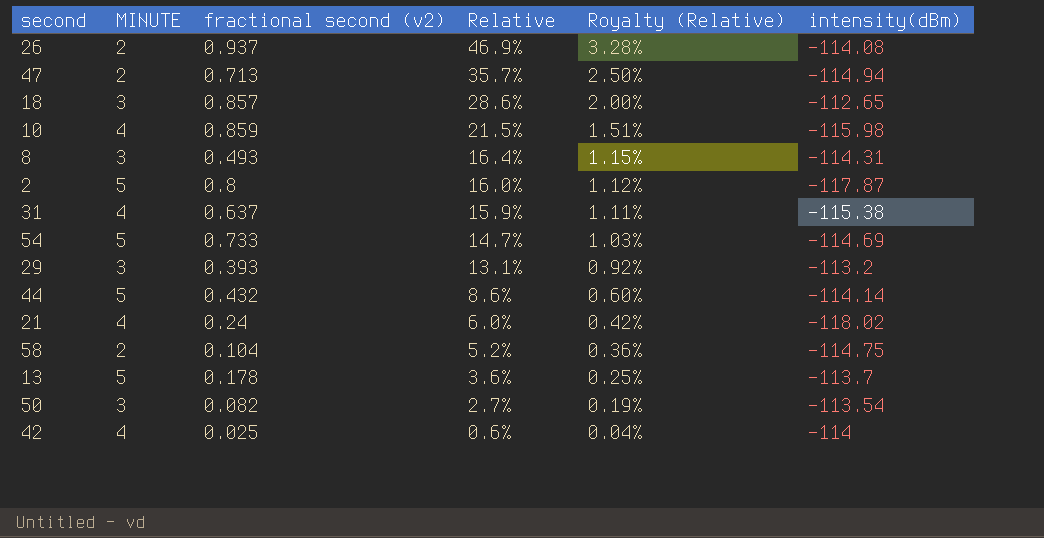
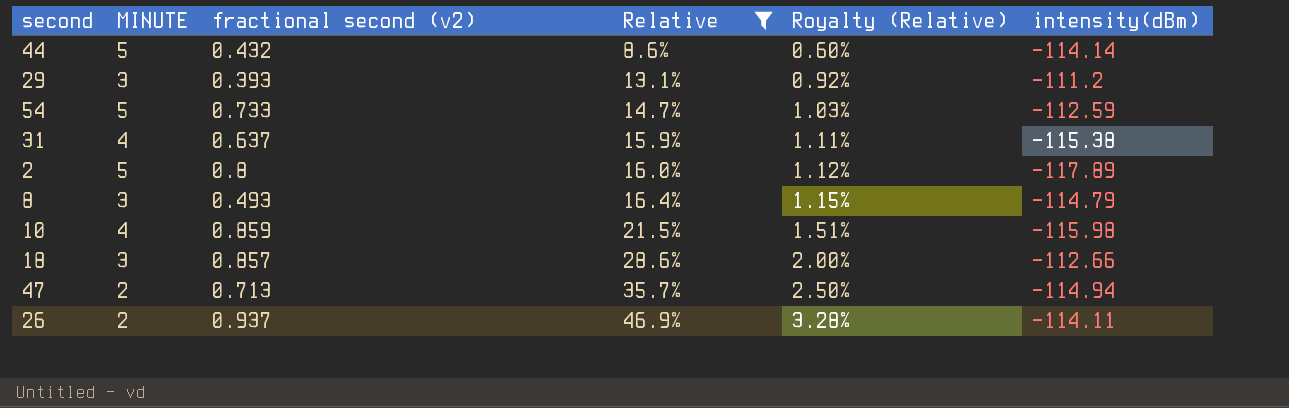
filter: none -> Relative >= 8.6%
row order: Relative descending -> Relative ascending
29 | intensity(dBm): -113.2 -> -111.2
54 | intensity(dBm): -114.69 -> -112.59
2 | intensity(dBm): -117.87 -> -117.89
8 | intensity(dBm): -114.31 -> -114.79
18 | intensity(dBm): -112.65 -> -112.66
26 | intensity(dBm): -114.08 -> -114.11

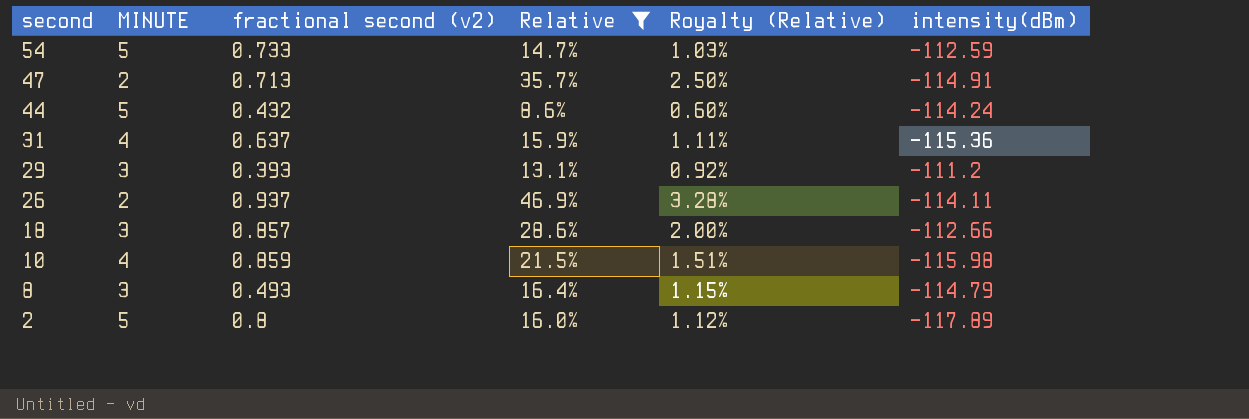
row order: Relative ascending -> second descending
47 | intensity(dBm): -114.94 -> -114.91
44 | intensity(dBm): -114.14 -> -114.24
31 | intensity(dBm): -115.38 -> -115.36

